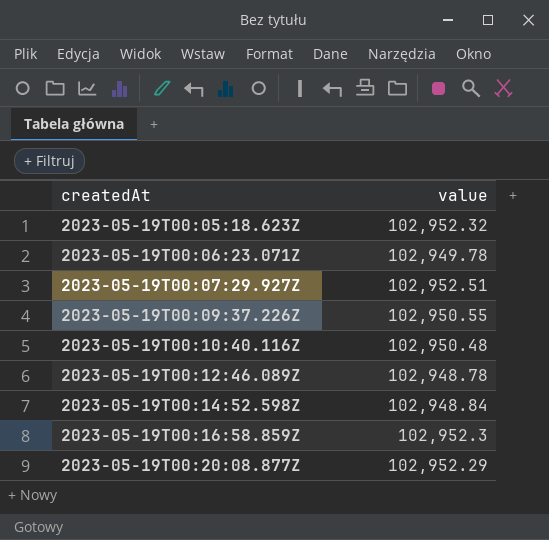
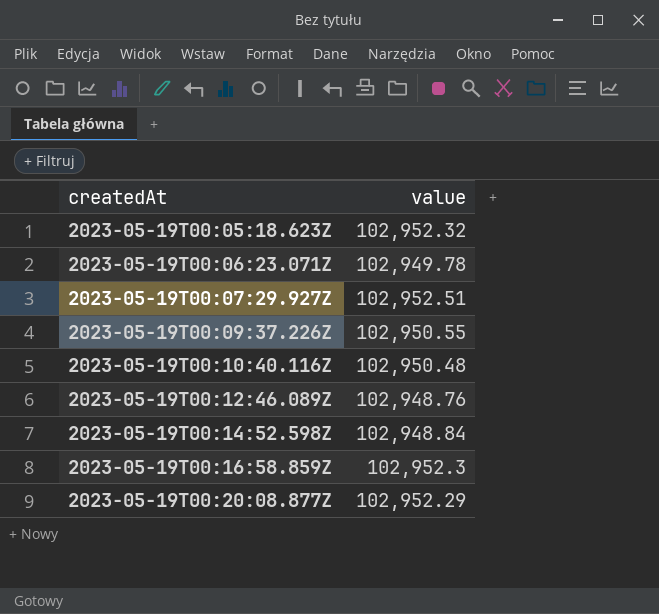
2023-05-19T00:12:46.089Z | value: 102,948.78 -> 102,948.76

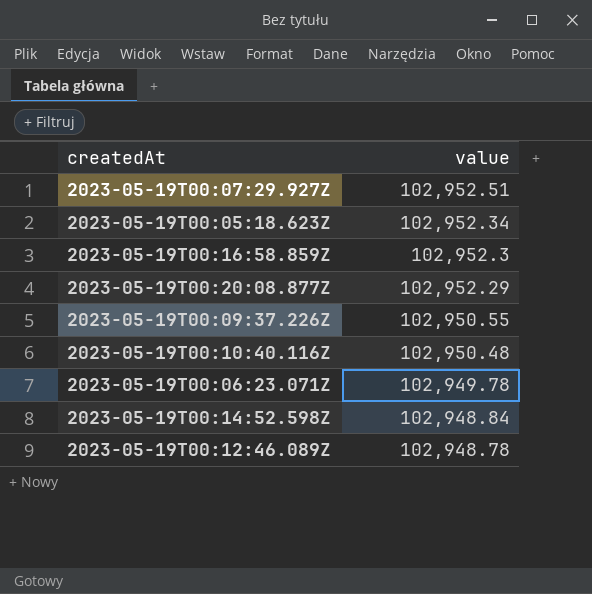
row order: createdAt ascending -> value descending
2023-05-19T00:05:18.623Z | value: 102,952.32 -> 102,952.34
2023-05-19T00:12:46.089Z | value: 102,948.76 -> 102,948.78

